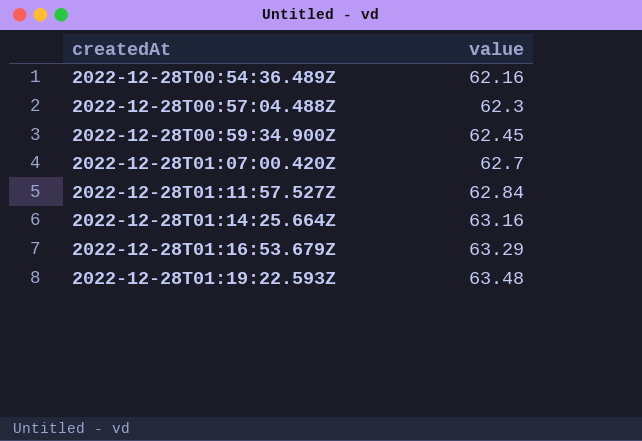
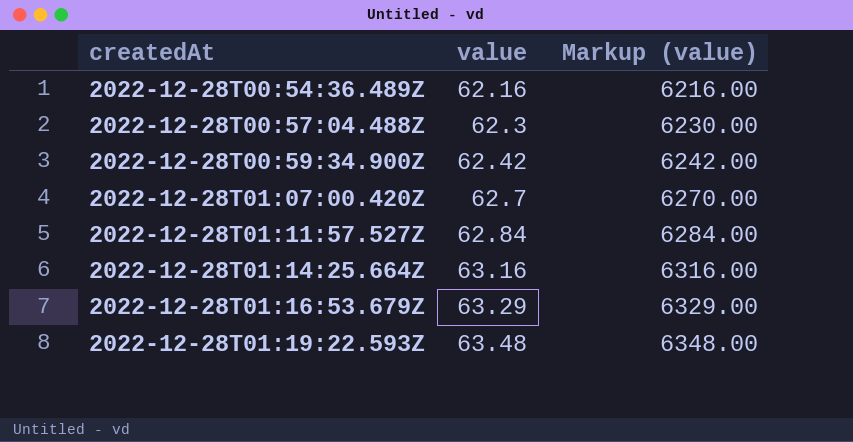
column Markup (value) | formula: none -> [value] * 100
2022-12-28T00:59:34.900Z | value: 62.45 -> 62.42

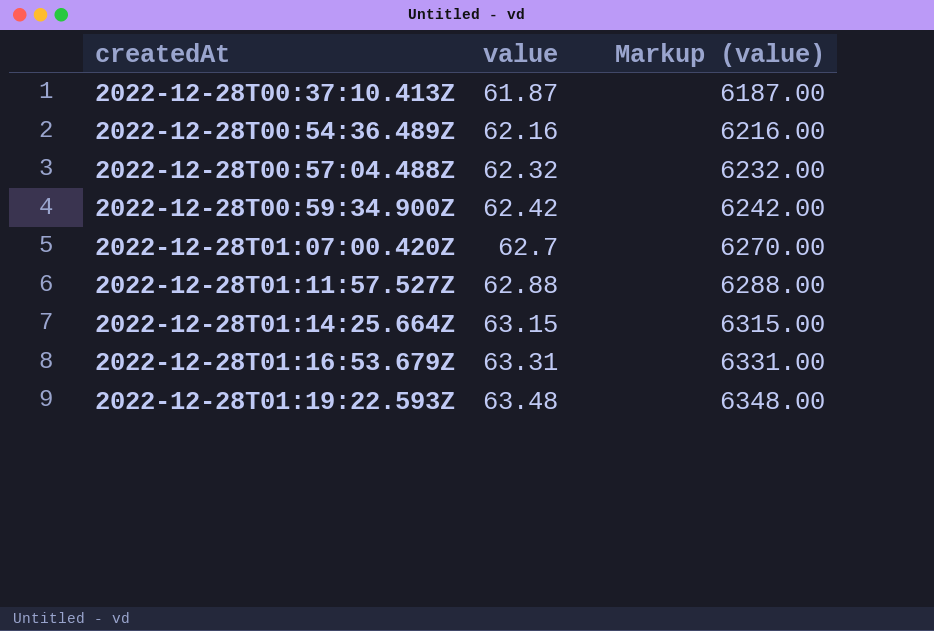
row 2022-12-28T00:37:10.413Z: none -> 61.87 | 6187.00
2022-12-28T00:57:04.488Z | value: 62.3 -> 62.32
2022-12-28T00:57:04.488Z | Markup (value): 6230.00 -> 6232.00
2022-12-28T01:11:57.527Z | value: 62.84 -> 62.88
2022-12-28T01:11:57.527Z | Markup (value): 6284.00 -> 6288.00
2022-12-28T01:14:25.664Z | value: 63.16 -> 63.15
2022-12-28T01:14:25.664Z | Markup (value): 6316.00 -> 6315.00
2022-12-28T01:16:53.679Z | value: 63.29 -> 63.31
2022-12-28T01:16:53.679Z | Markup (value): 6329.00 -> 6331.00

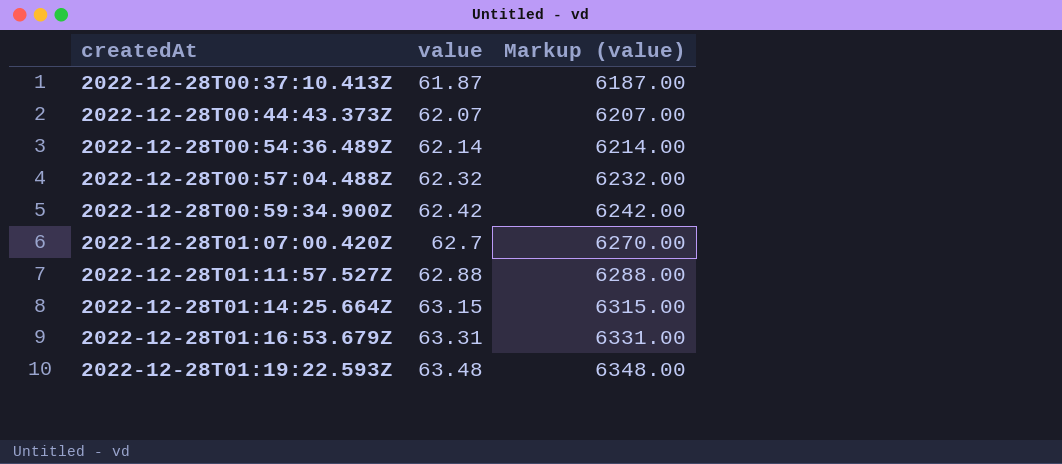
row 2022-12-28T00:44:43.373Z: none -> 62.07 | 6207.00
2022-12-28T00:54:36.489Z | value: 62.16 -> 62.14
2022-12-28T00:54:36.489Z | Markup (value): 6216.00 -> 6214.00

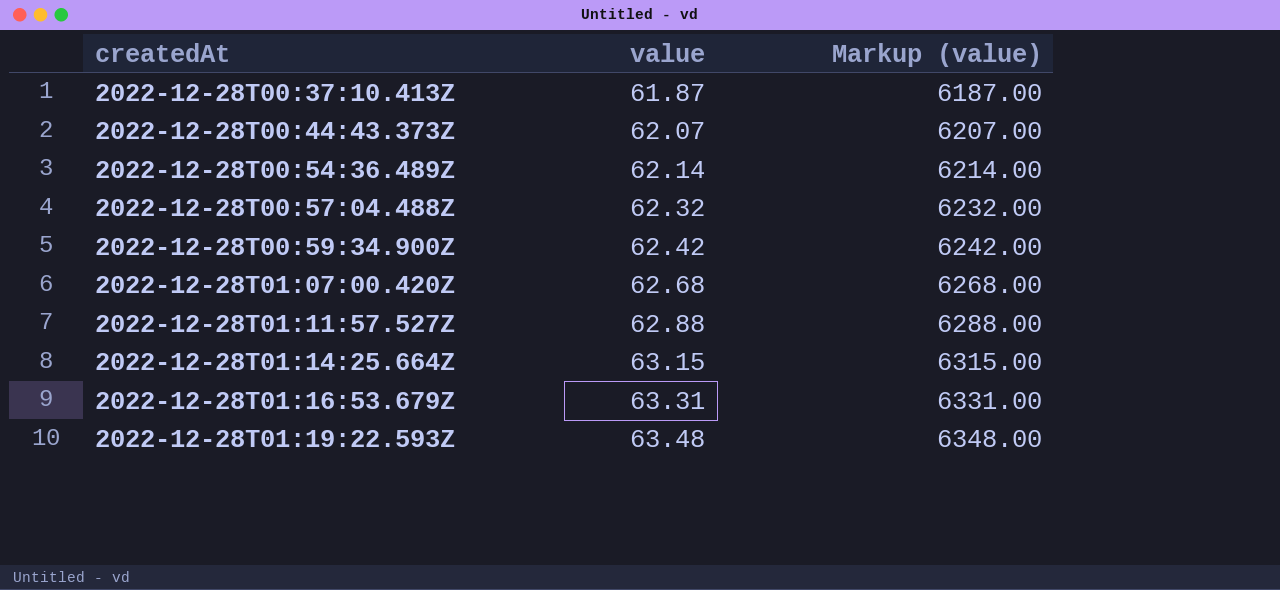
2022-12-28T01:07:00.420Z | value: 62.7 -> 62.68
2022-12-28T01:07:00.420Z | Markup (value): 6270.00 -> 6268.00

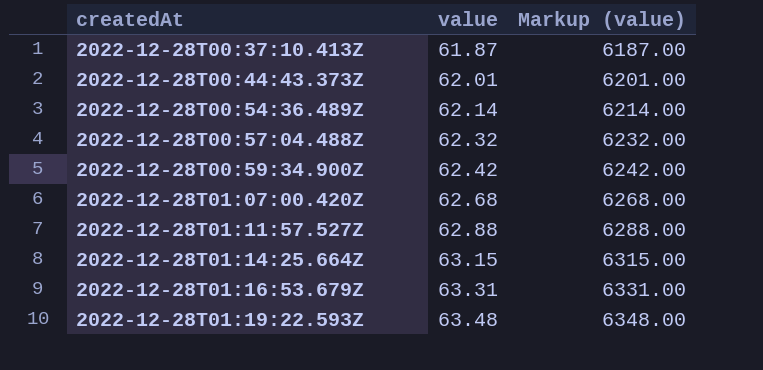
2022-12-28T00:44:43.373Z | value: 62.07 -> 62.01
2022-12-28T00:44:43.373Z | Markup (value): 6207.00 -> 6201.00

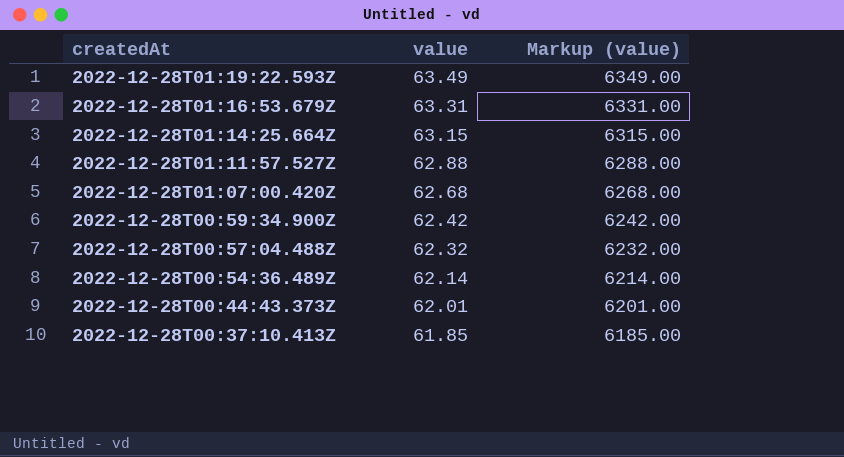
row order: createdAt ascending -> createdAt descending
2022-12-28T01:19:22.593Z | value: 63.48 -> 63.49
2022-12-28T01:19:22.593Z | Markup (value): 6348.00 -> 6349.00
2022-12-28T00:37:10.413Z | value: 61.87 -> 61.85
2022-12-28T00:37:10.413Z | Markup (value): 6187.00 -> 6185.00

